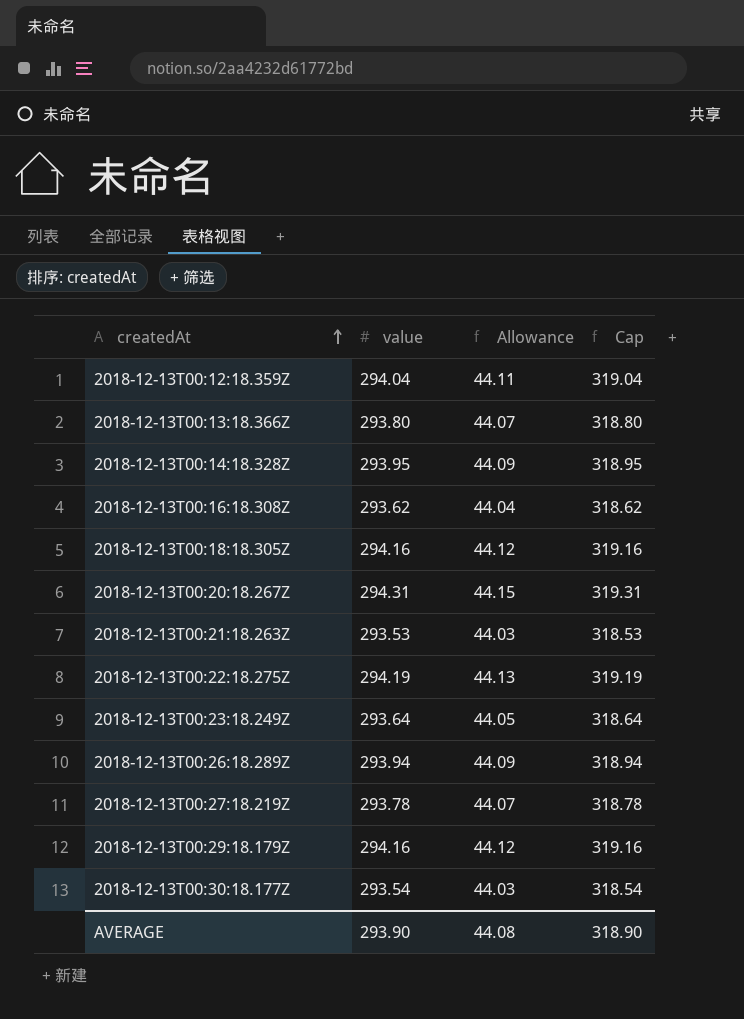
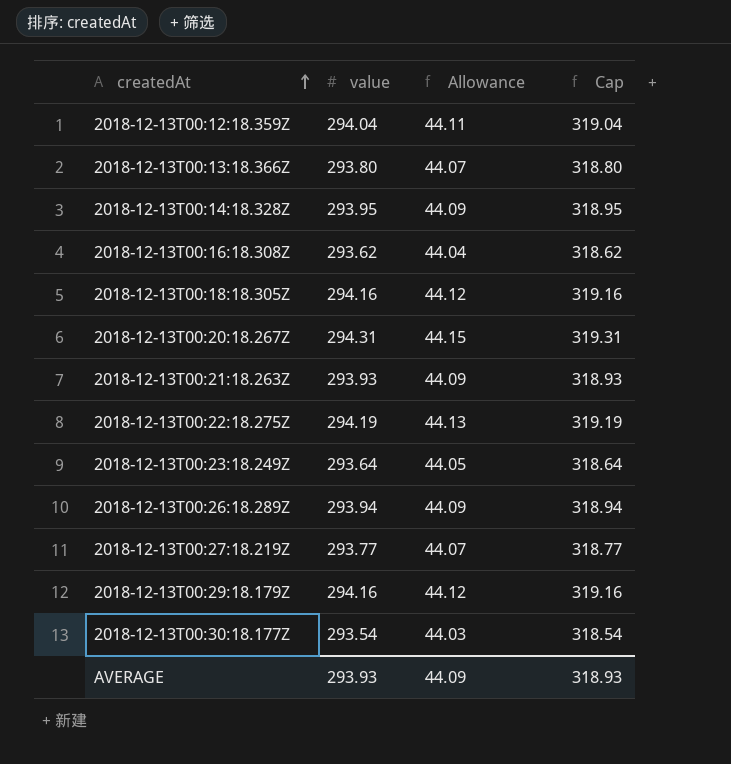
2018-12-13T00:21:18.263Z | value: 293.53 -> 293.93
2018-12-13T00:21:18.263Z | Allowance: 44.03 -> 44.09
2018-12-13T00:21:18.263Z | Cap: 318.53 -> 318.93
2018-12-13T00:27:18.219Z | value: 293.78 -> 293.77
2018-12-13T00:27:18.219Z | Cap: 318.78 -> 318.77
AVERAGE | value: 293.90 -> 293.93
AVERAGE | Allowance: 44.08 -> 44.09
AVERAGE | Cap: 318.90 -> 318.93

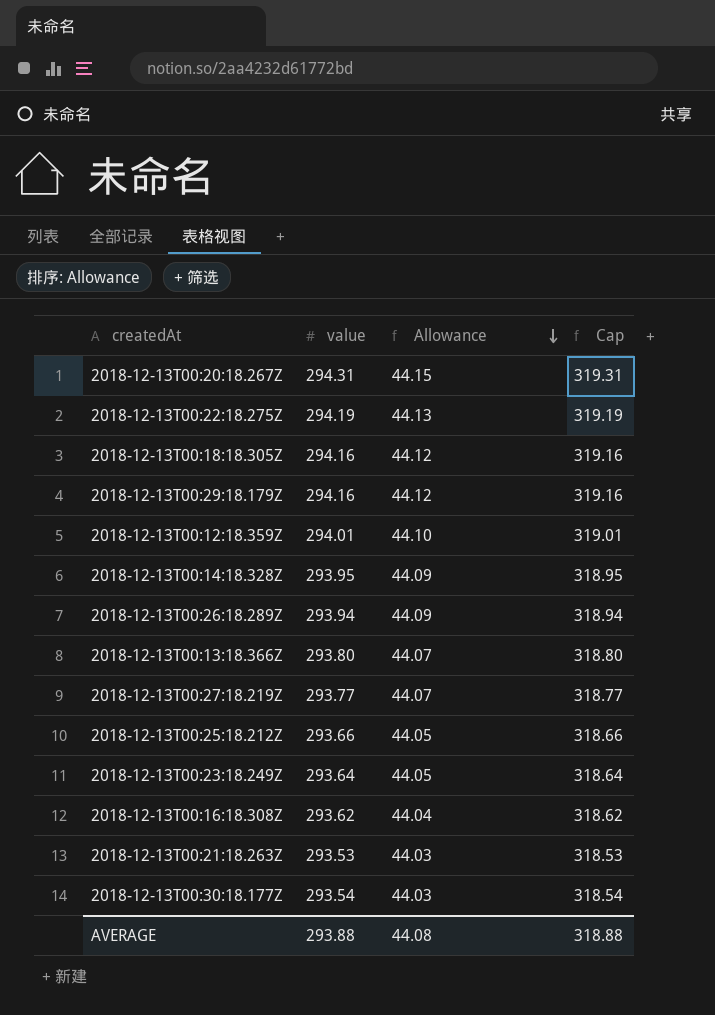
row order: createdAt ascending -> Allowance descending
2018-12-13T00:12:18.359Z | value: 294.04 -> 294.01
2018-12-13T00:12:18.359Z | Allowance: 44.11 -> 44.10
2018-12-13T00:12:18.359Z | Cap: 319.04 -> 319.01
row 2018-12-13T00:25:18.212Z: none -> 293.66 | 44.05 | 318.66
2018-12-13T00:21:18.263Z | value: 293.93 -> 293.53
2018-12-13T00:21:18.263Z | Allowance: 44.09 -> 44.03
2018-12-13T00:21:18.263Z | Cap: 318.93 -> 318.53
AVERAGE | value: 293.93 -> 293.88
AVERAGE | Allowance: 44.09 -> 44.08
AVERAGE | Cap: 318.93 -> 318.88

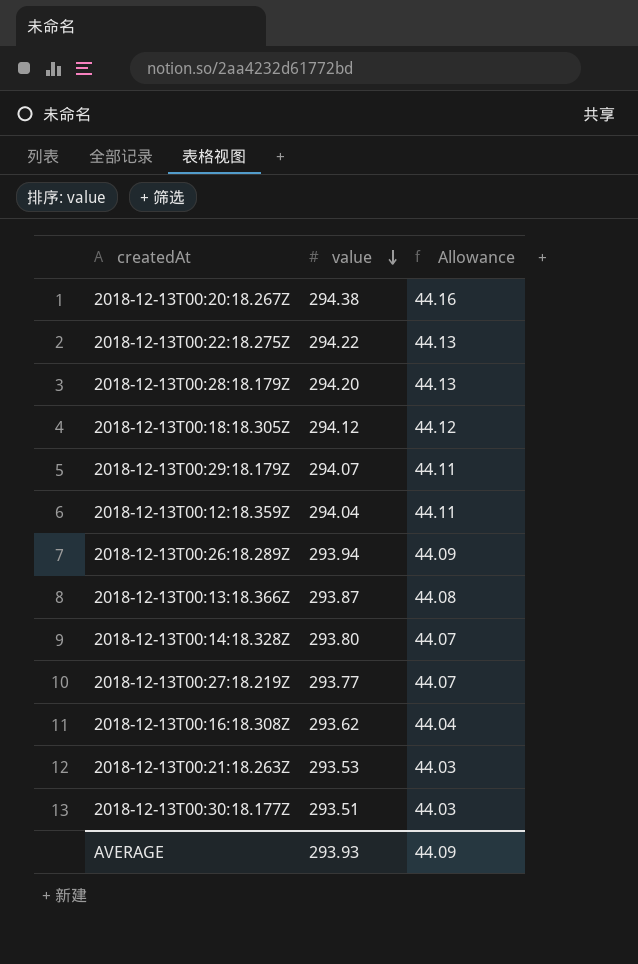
row order: Allowance descending -> value descending
column Cap | formula: [value] + 25 -> none
row 2018-12-13T00:25:18.212Z: 293.66 | 44.05 | 318.66 -> none
row 2018-12-13T00:23:18.249Z: 293.64 | 44.05 | 318.64 -> none
2018-12-13T00:20:18.267Z | value: 294.31 -> 294.38
2018-12-13T00:20:18.267Z | Allowance: 44.15 -> 44.16
2018-12-13T00:22:18.275Z | value: 294.19 -> 294.22
row 2018-12-13T00:28:18.179Z: none -> 294.20 | 44.13
2018-12-13T00:18:18.305Z | value: 294.16 -> 294.12
2018-12-13T00:29:18.179Z | value: 294.16 -> 294.07
2018-12-13T00:29:18.179Z | Allowance: 44.12 -> 44.11
2018-12-13T00:12:18.359Z | value: 294.01 -> 294.04
2018-12-13T00:12:18.359Z | Allowance: 44.10 -> 44.11
2018-12-13T00:13:18.366Z | value: 293.80 -> 293.87
2018-12-13T00:13:18.366Z | Allowance: 44.07 -> 44.08
2018-12-13T00:14:18.328Z | value: 293.95 -> 293.80
2018-12-13T00:14:18.328Z | Allowance: 44.09 -> 44.07
2018-12-13T00:30:18.177Z | value: 293.54 -> 293.51
AVERAGE | value: 293.88 -> 293.93
AVERAGE | Allowance: 44.08 -> 44.09

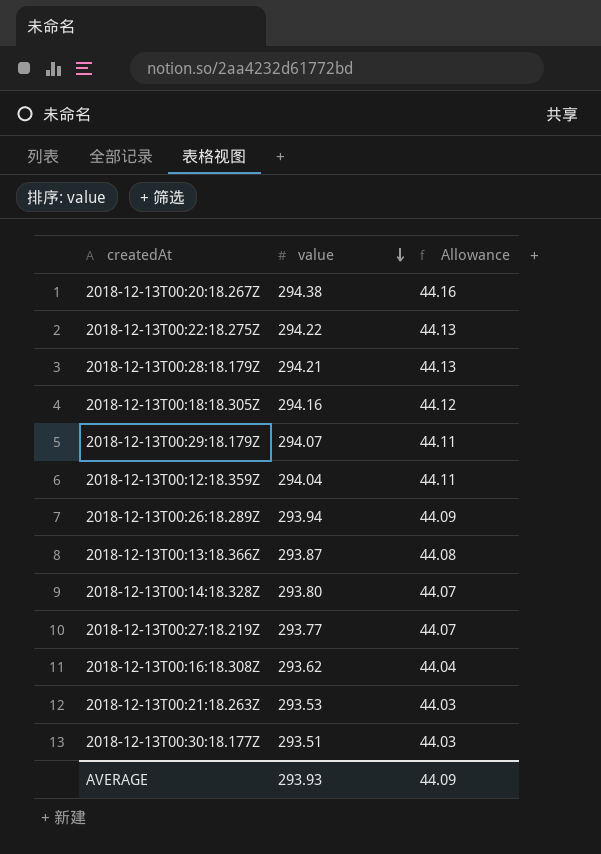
2018-12-13T00:28:18.179Z | value: 294.20 -> 294.21
2018-12-13T00:18:18.305Z | value: 294.12 -> 294.16

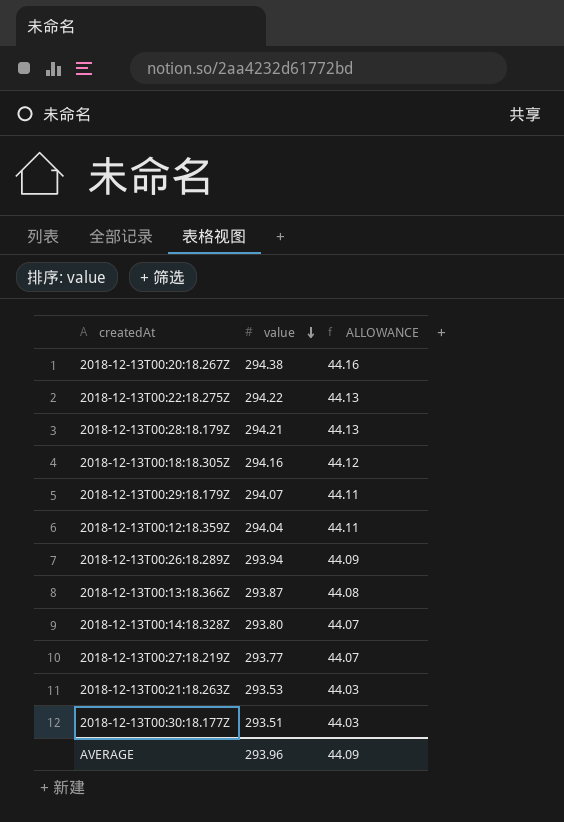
column name: Allowance -> ALLOWANCE
row 2018-12-13T00:16:18.308Z: 293.62 | 44.04 -> none
AVERAGE | value: 293.93 -> 293.96

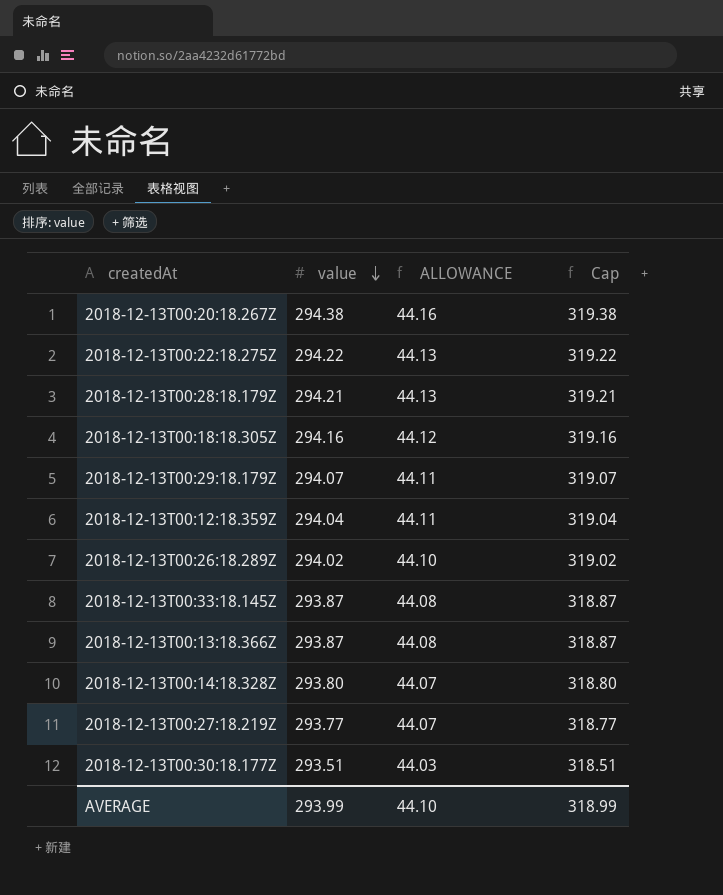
column Cap | formula: none -> [value] + 25
row 2018-12-13T00:21:18.263Z: 293.53 | 44.03 -> none
2018-12-13T00:26:18.289Z | value: 293.94 -> 294.02
2018-12-13T00:26:18.289Z | ALLOWANCE: 44.09 -> 44.10
row 2018-12-13T00:33:18.145Z: none -> 293.87 | 44.08 | 318.87
AVERAGE | value: 293.96 -> 293.99
AVERAGE | ALLOWANCE: 44.09 -> 44.10

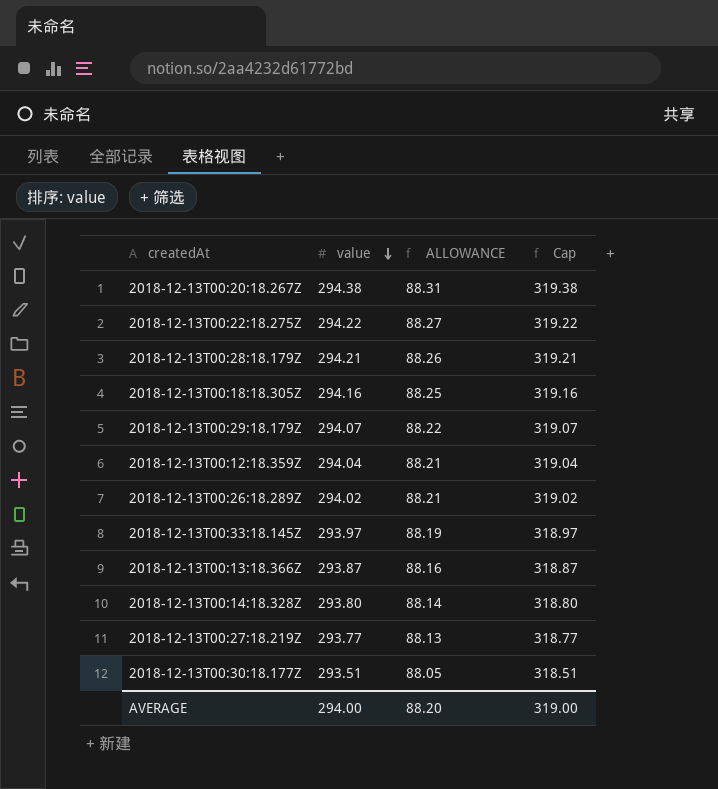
column ALLOWANCE | formula: [value] * 0.15 -> [value] * 0.3
2018-12-13T00:33:18.145Z | value: 293.87 -> 293.97
2018-12-13T00:33:18.145Z | Cap: 318.87 -> 318.97
AVERAGE | value: 293.99 -> 294.00
AVERAGE | ALLOWANCE: 44.10 -> 88.20
AVERAGE | Cap: 318.99 -> 319.00

